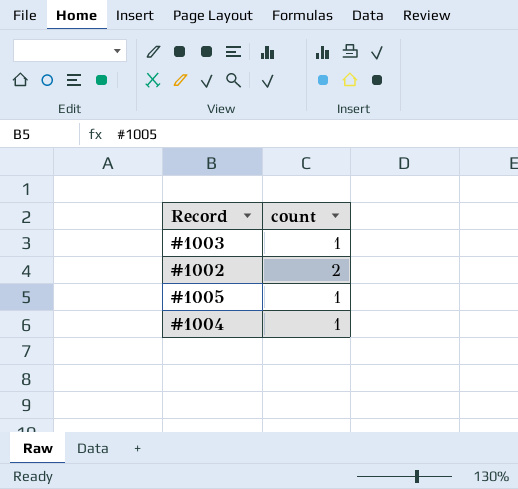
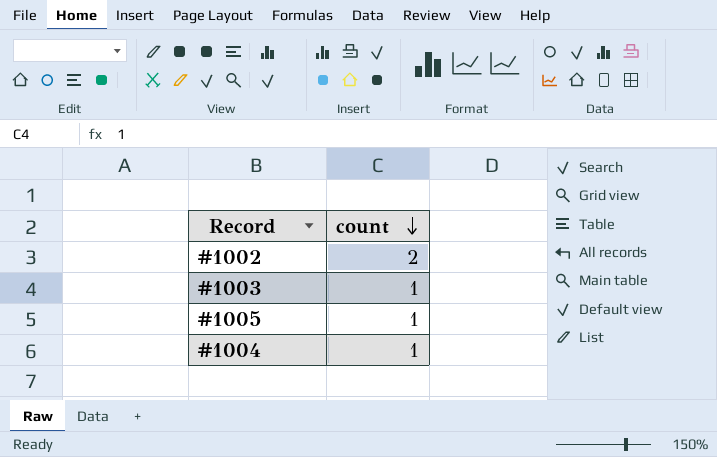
row order: none -> count descending

